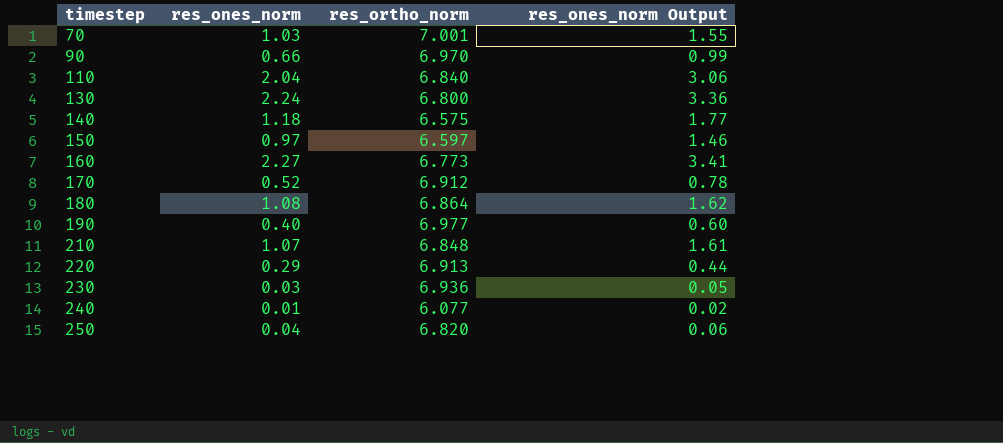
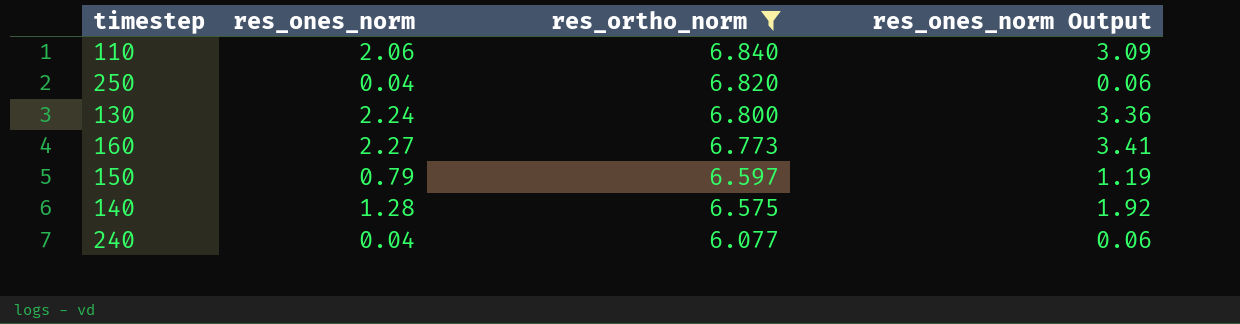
filter: none -> res_ortho_norm <= 6.840
row order: timestep ascending -> res_ortho_norm descending
110 | res_ones_norm: 2.04 -> 2.06
110 | res_ones_norm Output: 3.06 -> 3.09
150 | res_ones_norm: 0.97 -> 0.79
150 | res_ones_norm Output: 1.46 -> 1.19
140 | res_ones_norm: 1.18 -> 1.28
140 | res_ones_norm Output: 1.77 -> 1.92
240 | res_ones_norm: 0.01 -> 0.04
240 | res_ones_norm Output: 0.02 -> 0.06

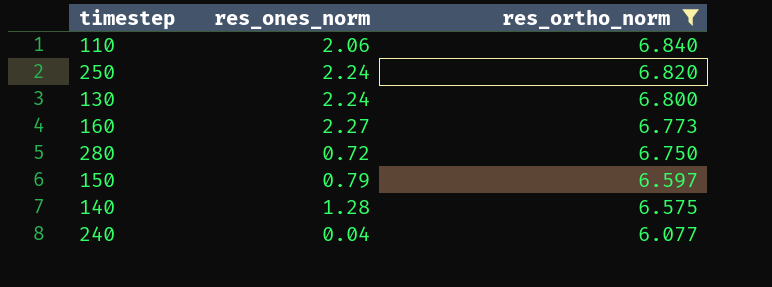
column res_ones_norm Output | formula: [res_ones_norm] * 1.5 -> none
250 | res_ones_norm: 0.04 -> 2.24
row 280: none -> 0.72 | 6.750

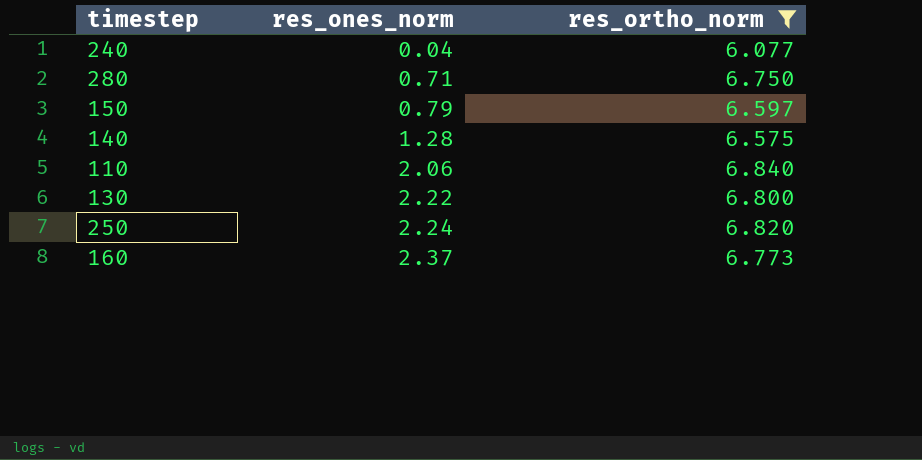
row order: res_ortho_norm descending -> res_ones_norm ascending
280 | res_ones_norm: 0.72 -> 0.71
130 | res_ones_norm: 2.24 -> 2.22
160 | res_ones_norm: 2.27 -> 2.37

